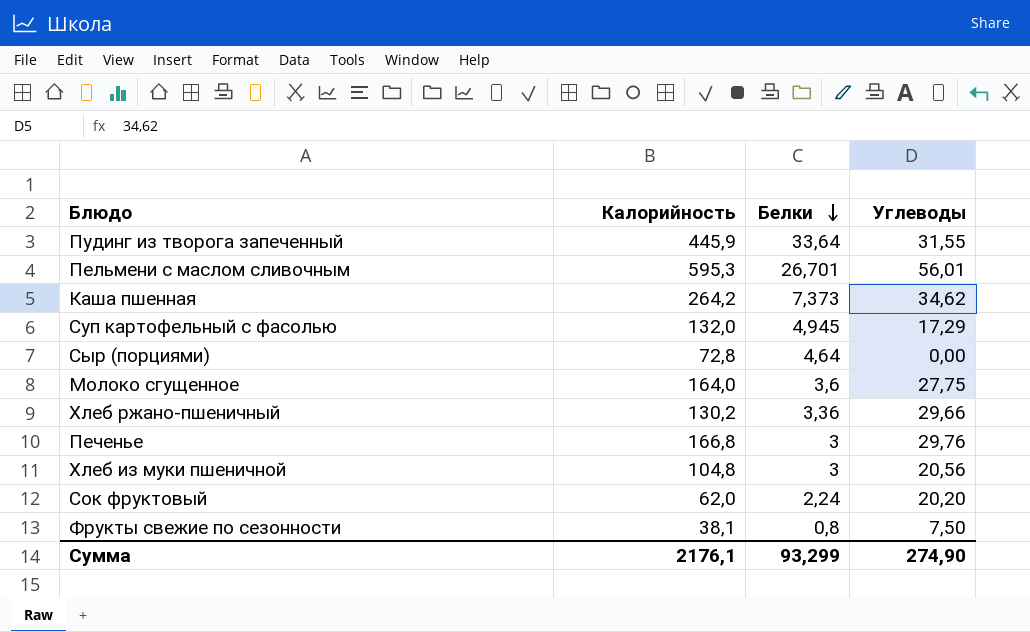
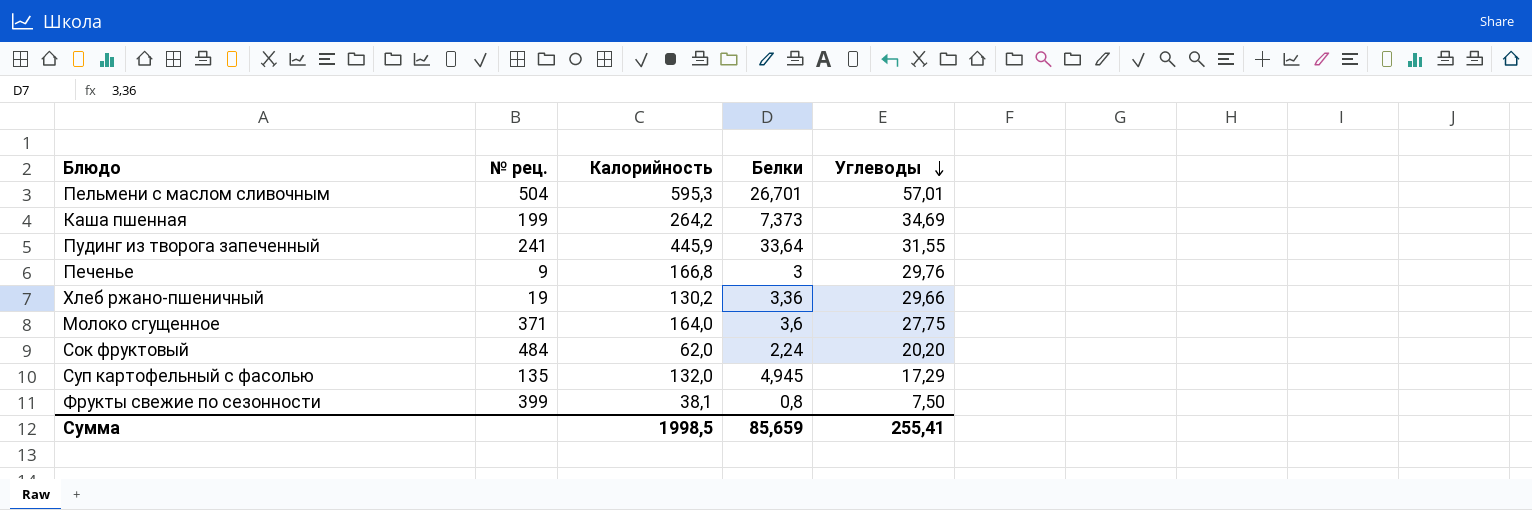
row order: Белки descending -> Углеводы descending
column № рец. | position: none -> 2
row Сыр (порциями): 72,8 | 4,64 | 0,00 -> none
row Хлеб из муки пшеничной: 104,8 | 3 | 20,56 -> none
Пельмени с маслом сливочным | Углеводы: 56,01 -> 57,01
Каша пшенная | Углеводы: 34,62 -> 34,69
Сумма | Калорийность: 2176,1 -> 1998,5
Сумма | Белки: 93,299 -> 85,659
Сумма | Углеводы: 274,90 -> 255,41

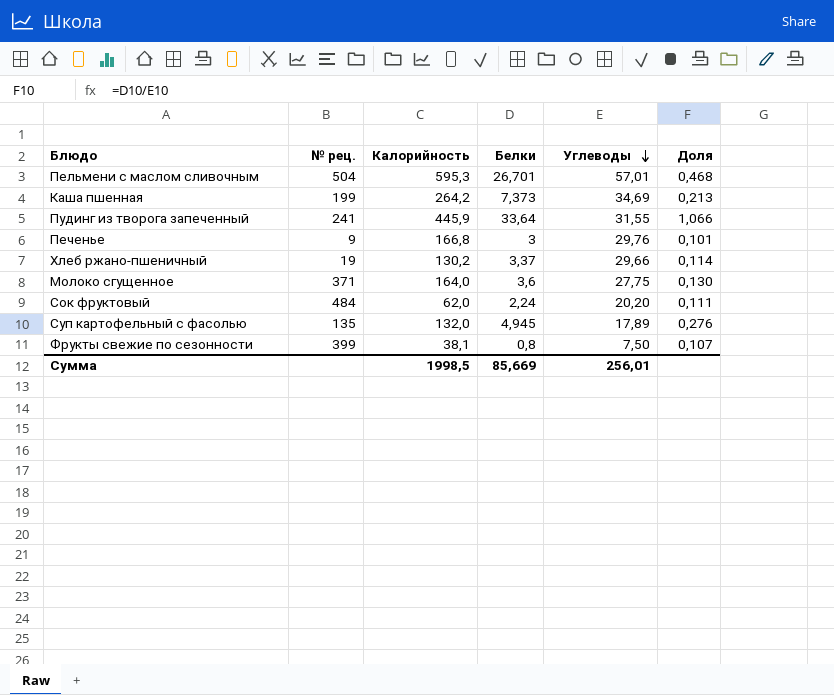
column Доля | formula: none -> [Белки] / [Углеводы]
Хлеб ржано-пшеничный | Белки: 3,36 -> 3,37
Суп картофельный с фасолью | Углеводы: 17,29 -> 17,89
Сумма | Белки: 85,659 -> 85,669
Сумма | Углеводы: 255,41 -> 256,01

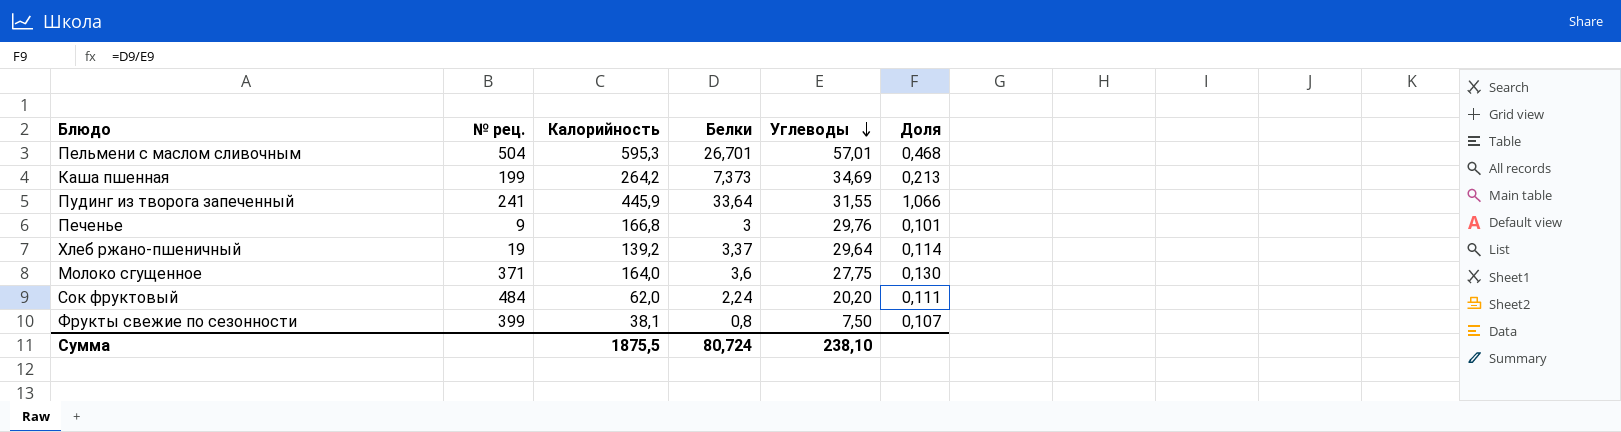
row Суп картофельный с фасолью: 135 | 132,0 | 4,945 | 17,89 | 0,276 -> none
Хлеб ржано-пшеничный | Калорийность: 130,2 -> 139,2
Хлеб ржано-пшеничный | Углеводы: 29,66 -> 29,64
Сумма | Калорийность: 1998,5 -> 1875,5
Сумма | Белки: 85,669 -> 80,724
Сумма | Углеводы: 256,01 -> 238,10

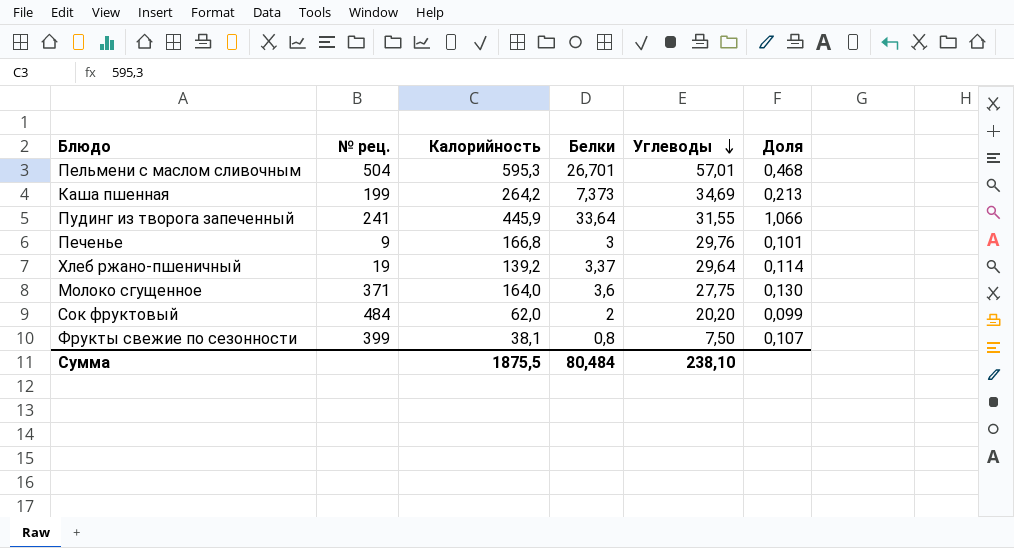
Сок фруктовый | Белки: 2,24 -> 2
Сок фруктовый | Доля: 0,111 -> 0,099
Сумма | Белки: 80,724 -> 80,484

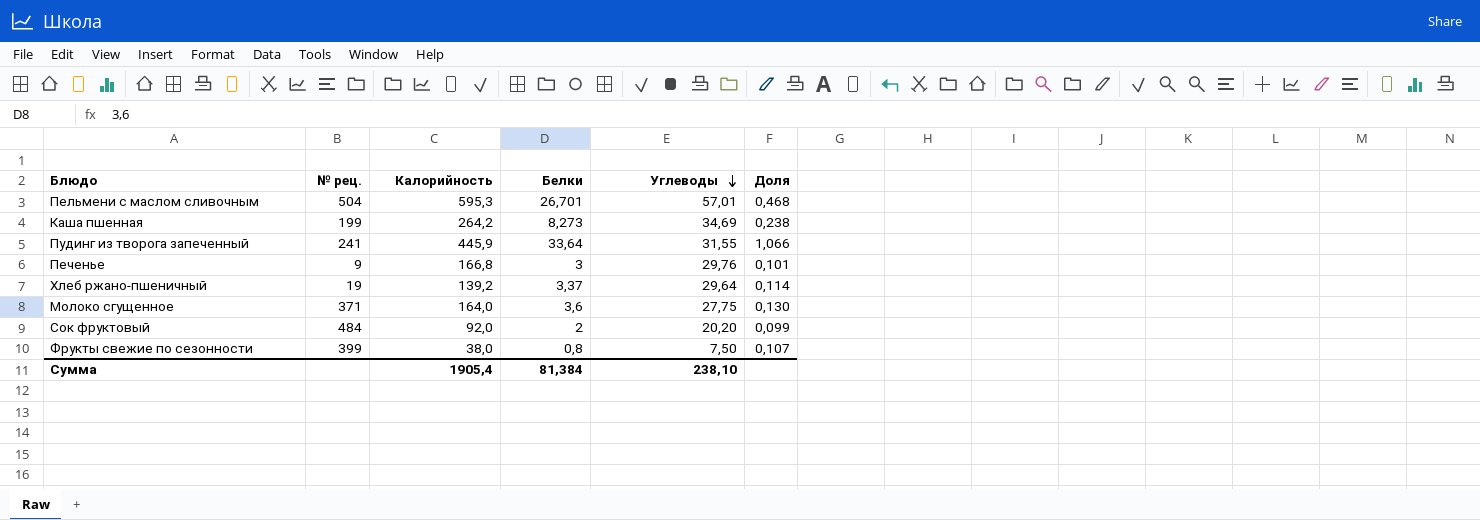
Каша пшенная | Белки: 7,373 -> 8,273
Каша пшенная | Доля: 0,213 -> 0,238
Сок фруктовый | Калорийность: 62,0 -> 92,0
Фрукты свежие по сезонности | Калорийность: 38,1 -> 38,0
Сумма | Калорийность: 1875,5 -> 1905,4
Сумма | Белки: 80,484 -> 81,384

